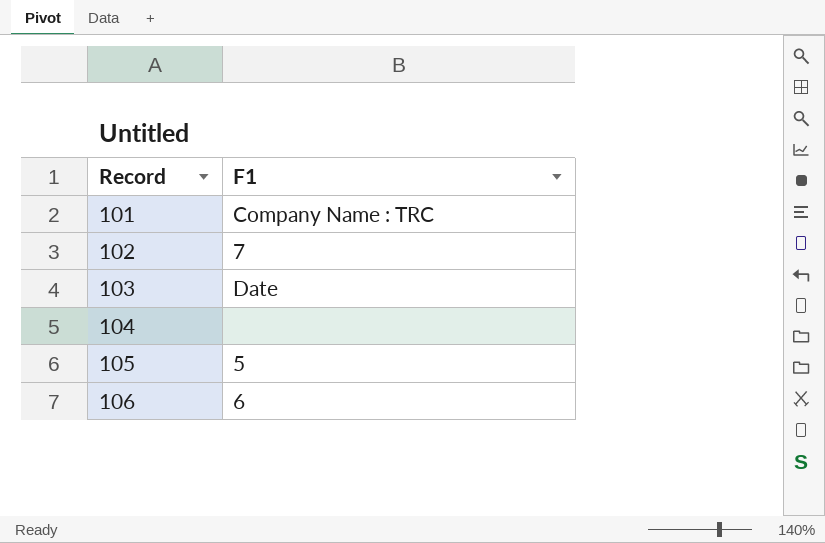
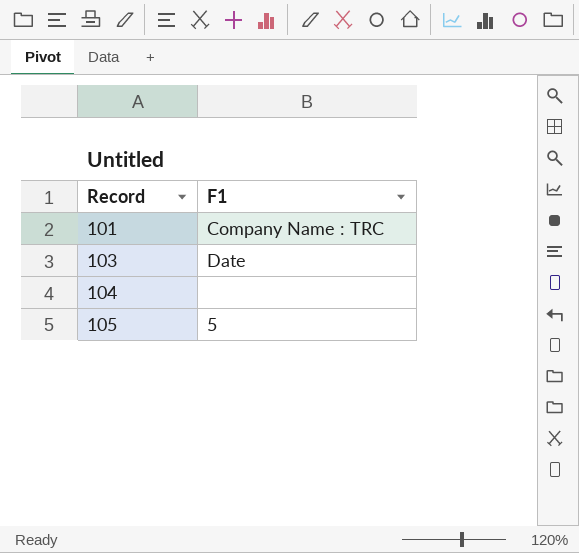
row 102: 7 -> none
row 106: 6 -> none

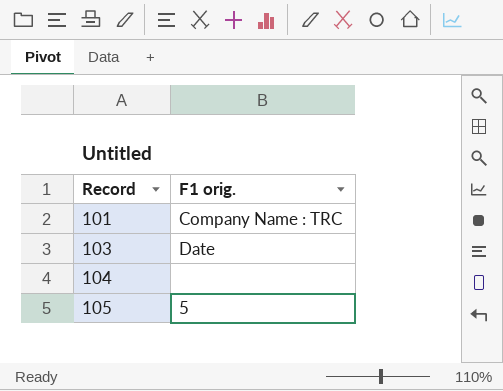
column name: F1 -> F1 orig.

